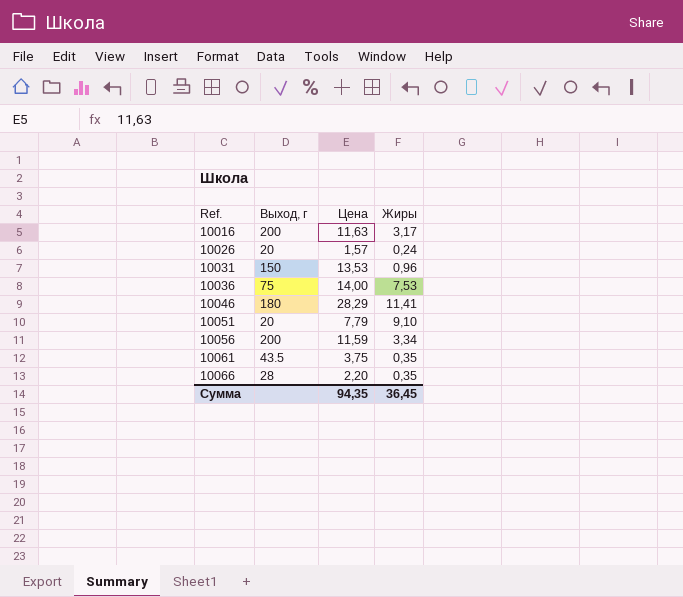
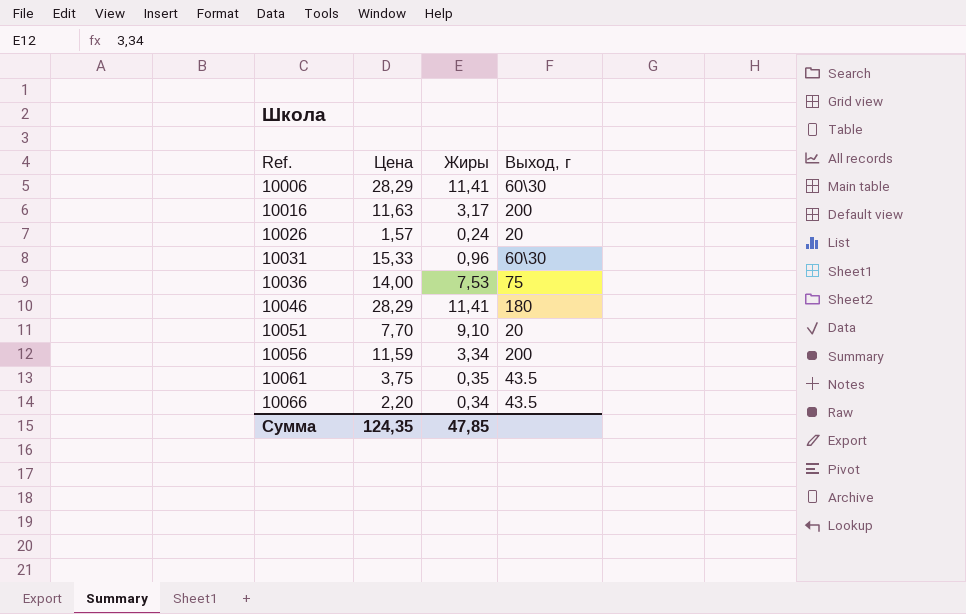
column Выход, г | position: 2 -> 4
row 10006: none -> 28,29 | 11,41 | 60\30
10031 | Цена: 13,53 -> 15,33
10031 | Выход, г: 150 -> 60\30
10051 | Цена: 7,79 -> 7,70
10066 | Жиры: 0,35 -> 0,34
10066 | Выход, г: 28 -> 43.5
Сумма | Цена: 94,35 -> 124,35
Сумма | Жиры: 36,45 -> 47,85

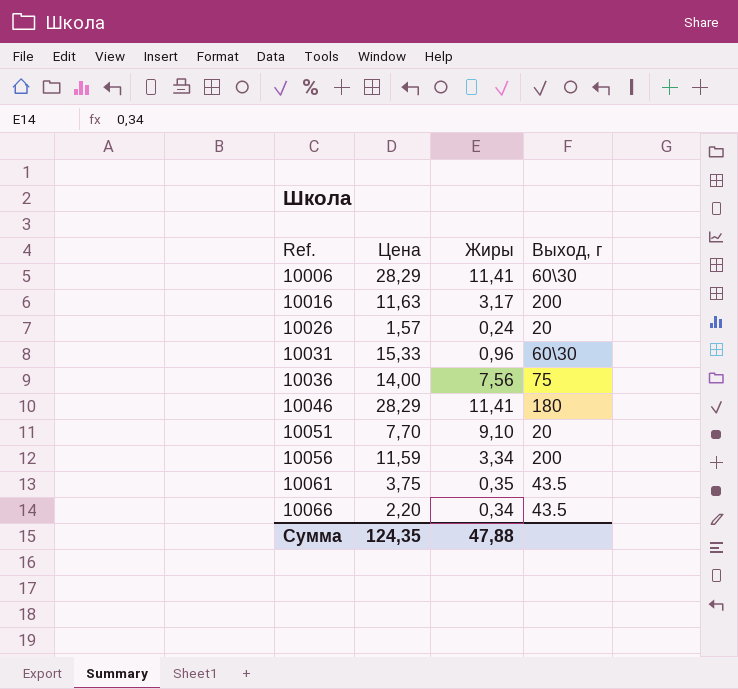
10036 | Жиры: 7,53 -> 7,56
Сумма | Жиры: 47,85 -> 47,88

